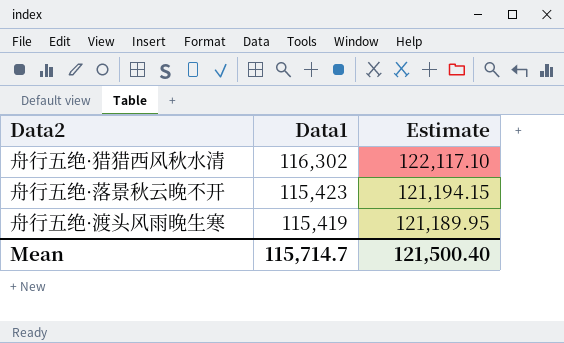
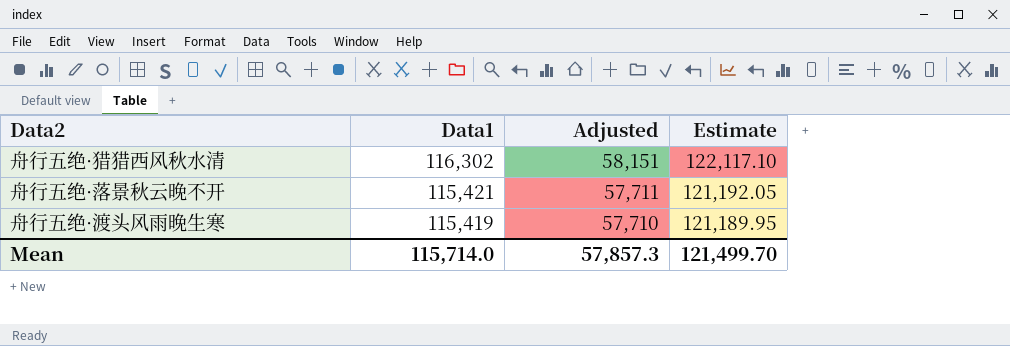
column Adjusted | formula: none -> [Data1] * 0.5
舟行五绝·落景秋云晚不开 | Data1: 115,423 -> 115,421
舟行五绝·落景秋云晚不开 | Estimate: 121,194.15 -> 121,192.05
Mean | Data1: 115,714.7 -> 115,714.0
Mean | Estimate: 121,500.40 -> 121,499.70

